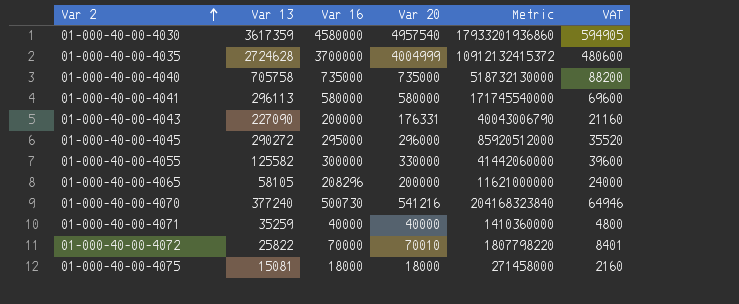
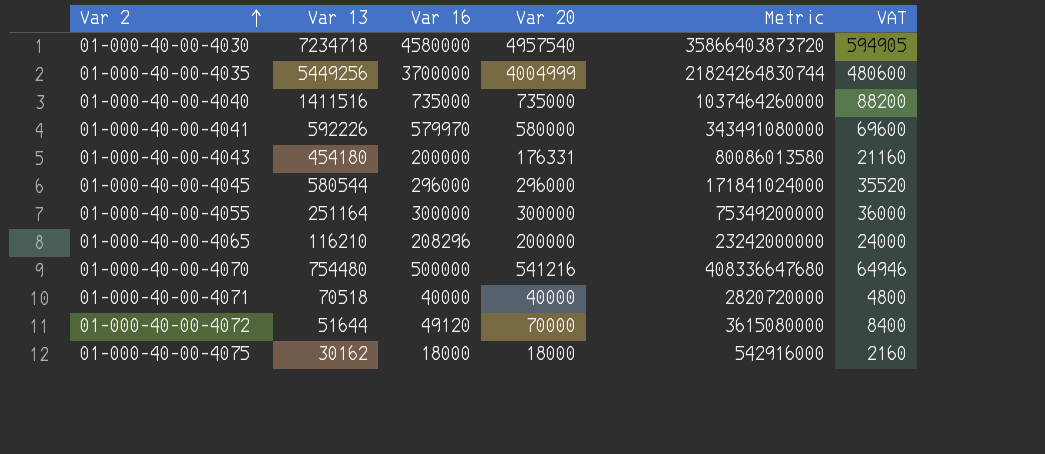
01-000-40-00-4030 | Var 13: 3617359 -> 7234718
01-000-40-00-4030 | Metric: 17933201936860 -> 35866403873720
01-000-40-00-4035 | Var 13: 2724628 -> 5449256
01-000-40-00-4035 | Metric: 10912132415372 -> 21824264830744
01-000-40-00-4040 | Var 13: 705758 -> 1411516
01-000-40-00-4040 | Metric: 518732130000 -> 1037464260000
01-000-40-00-4041 | Var 13: 296113 -> 592226
01-000-40-00-4041 | Var 16: 580000 -> 579970
01-000-40-00-4041 | Metric: 171745540000 -> 343491080000
01-000-40-00-4043 | Var 13: 227090 -> 454180
01-000-40-00-4043 | Metric: 40043006790 -> 80086013580
01-000-40-00-4045 | Var 13: 290272 -> 580544
01-000-40-00-4045 | Var 16: 295000 -> 296000
01-000-40-00-4045 | Metric: 85920512000 -> 171841024000
01-000-40-00-4055 | Var 13: 125582 -> 251164
01-000-40-00-4055 | Var 20: 330000 -> 300000
01-000-40-00-4055 | Metric: 41442060000 -> 75349200000
01-000-40-00-4055 | VAT: 39600 -> 36000
01-000-40-00-4065 | Var 13: 58105 -> 116210
01-000-40-00-4065 | Metric: 11621000000 -> 23242000000
01-000-40-00-4070 | Var 13: 377240 -> 754480
01-000-40-00-4070 | Var 16: 500730 -> 500000
01-000-40-00-4070 | Metric: 204168323840 -> 408336647680
01-000-40-00-4071 | Var 13: 35259 -> 70518
01-000-40-00-4071 | Metric: 1410360000 -> 2820720000
01-000-40-00-4072 | Var 13: 25822 -> 51644
01-000-40-00-4072 | Var 16: 70000 -> 49120
01-000-40-00-4072 | Var 20: 70010 -> 70000
01-000-40-00-4072 | Metric: 1807798220 -> 3615080000
01-000-40-00-4072 | VAT: 8401 -> 8400
01-000-40-00-4075 | Var 13: 15081 -> 30162
01-000-40-00-4075 | Metric: 271458000 -> 542916000

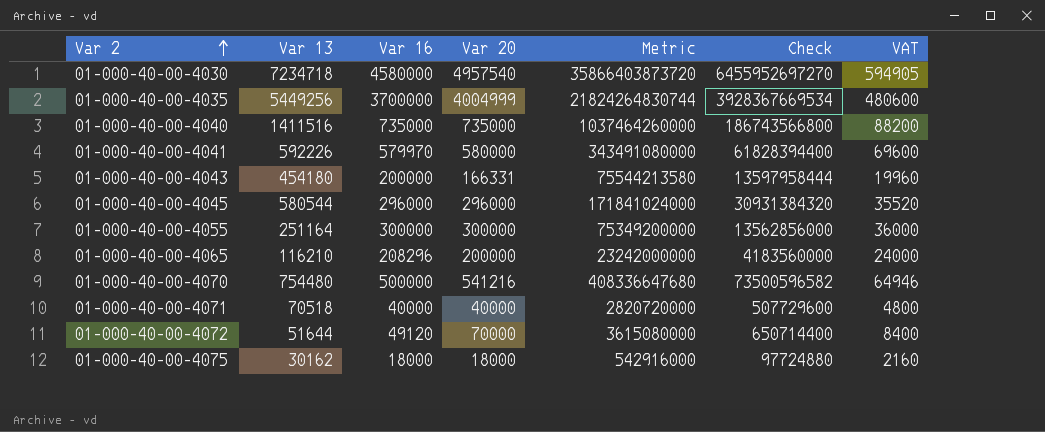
column Check | formula: none -> [Metric] * 0.18
01-000-40-00-4043 | Var 20: 176331 -> 166331
01-000-40-00-4043 | Metric: 80086013580 -> 75544213580
01-000-40-00-4043 | VAT: 21160 -> 19960

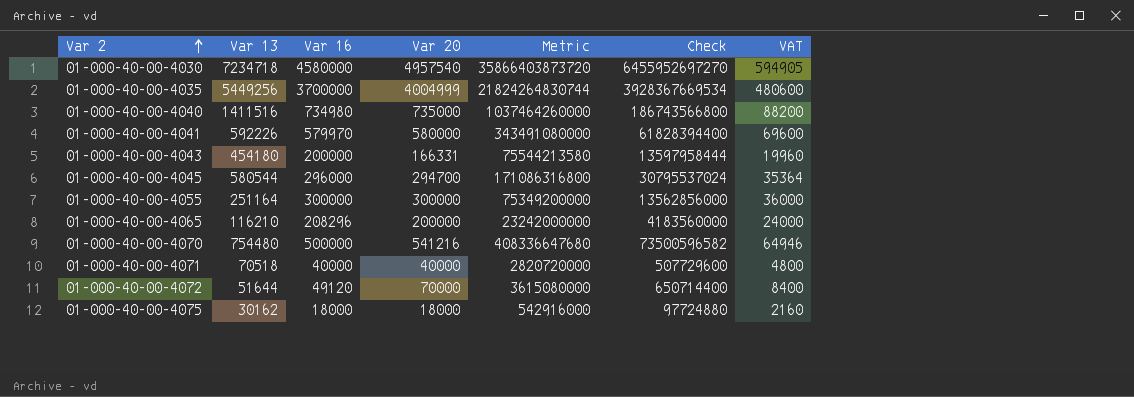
01-000-40-00-4040 | Var 16: 735000 -> 734980
01-000-40-00-4045 | Var 20: 296000 -> 294700
01-000-40-00-4045 | Metric: 171841024000 -> 171086316800
01-000-40-00-4045 | Check: 30931384320 -> 30795537024
01-000-40-00-4045 | VAT: 35520 -> 35364

